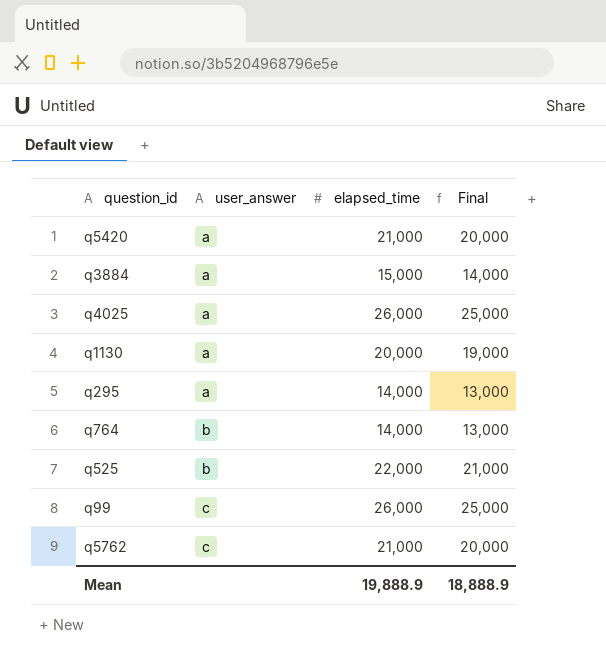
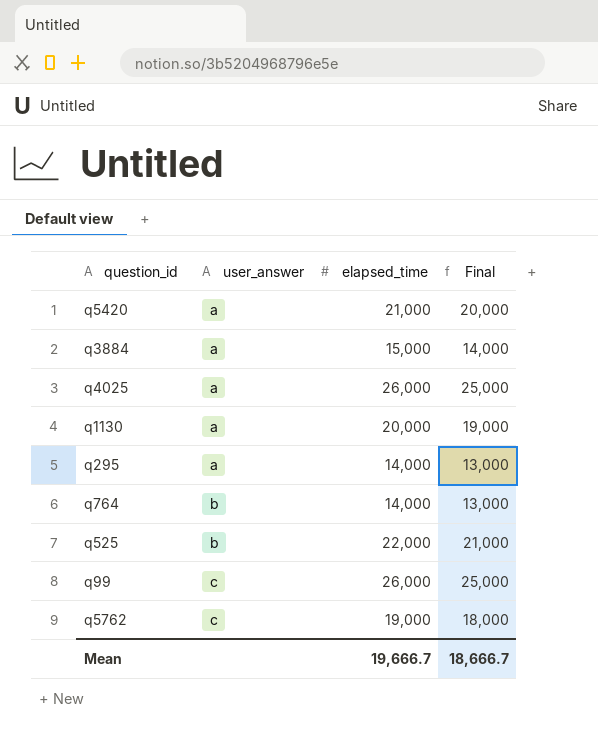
q5762 | elapsed_time: 21,000 -> 19,000
q5762 | Final: 20,000 -> 18,000
Mean | elapsed_time: 19,888.9 -> 19,666.7
Mean | Final: 18,888.9 -> 18,666.7

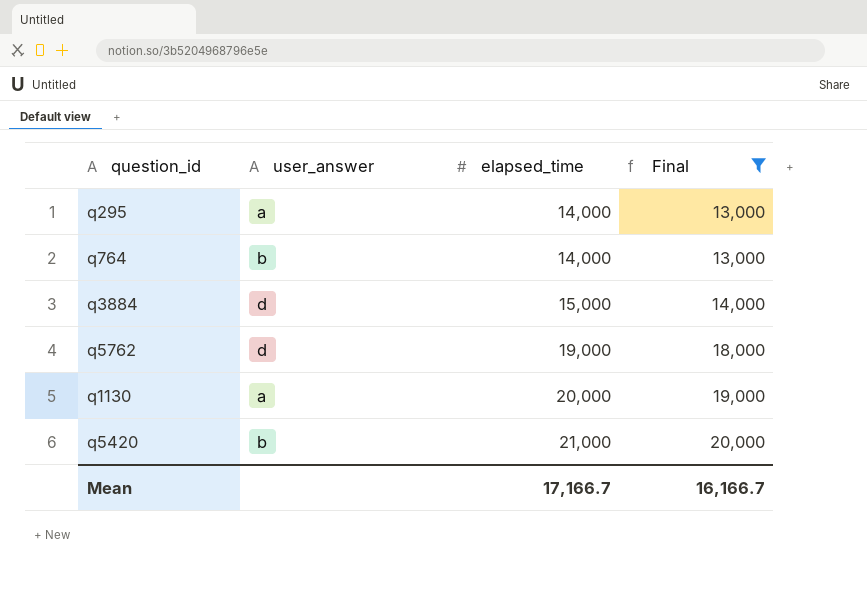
filter: none -> Final <= 20,000
row order: user_answer ascending -> elapsed_time ascending
q3884 | user_answer: a -> d
q5762 | user_answer: c -> d
q5420 | user_answer: a -> b
Mean | elapsed_time: 19,666.7 -> 17,166.7
Mean | Final: 18,666.7 -> 16,166.7

